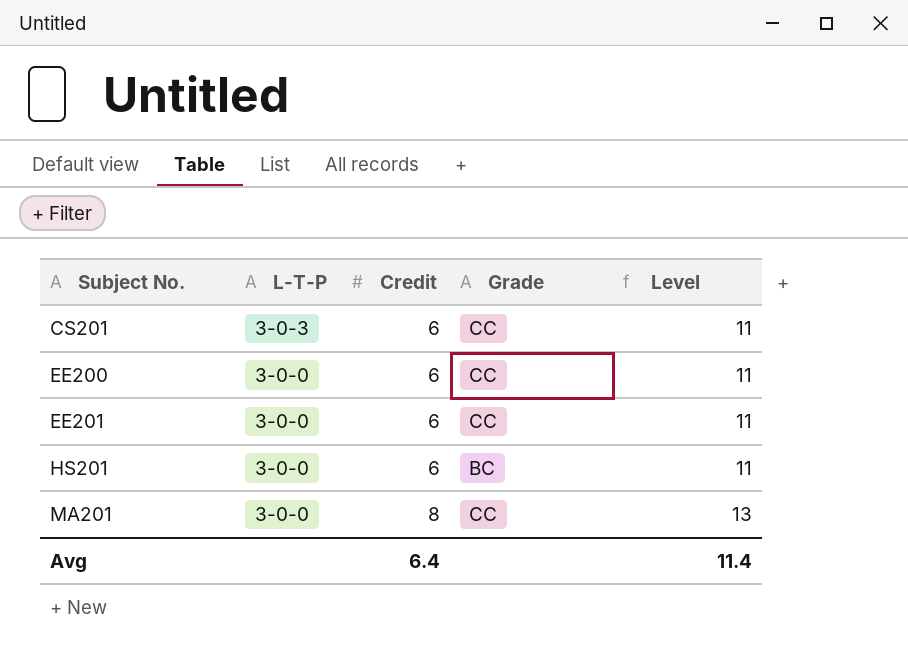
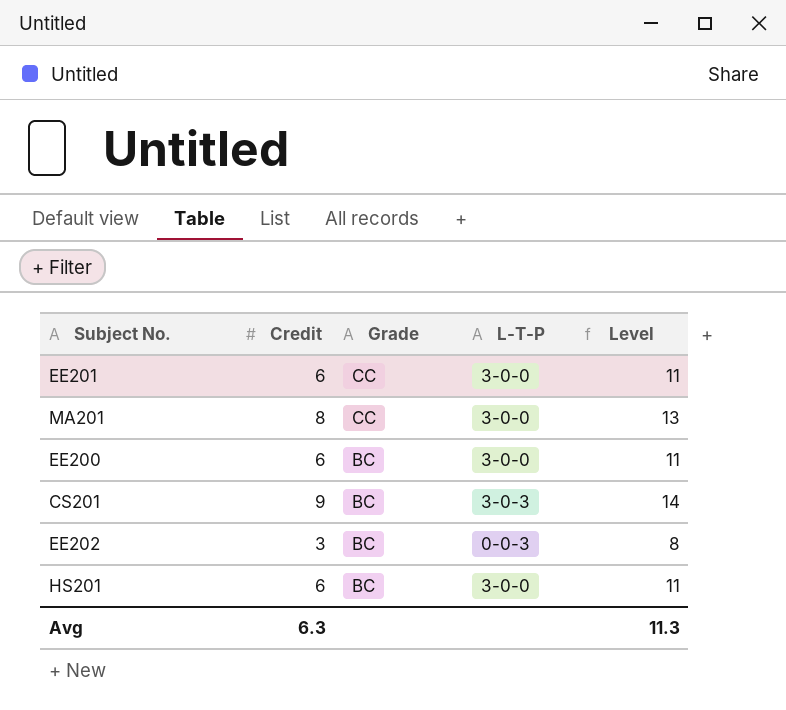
row order: Subject No. ascending -> Grade descending
column L-T-P | position: 2 -> 4
EE200 | Grade: CC -> BC
CS201 | Credit: 6 -> 9
CS201 | Grade: CC -> BC
CS201 | Level: 11 -> 14
row EE202: none -> 3 | BC | 0-0-3 | 8
Avg | Credit: 6.4 -> 6.3
Avg | Level: 11.4 -> 11.3

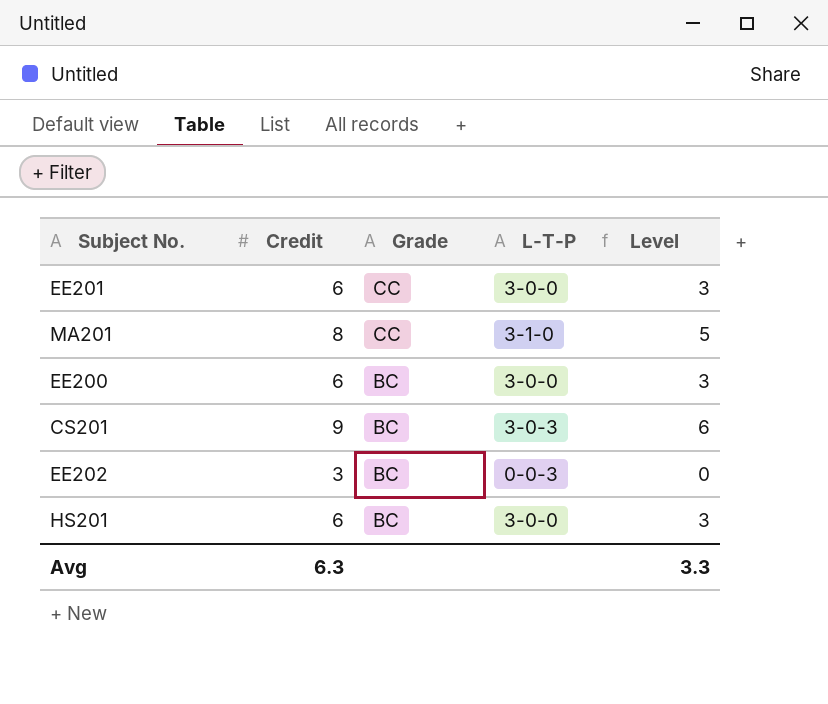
column Level | formula: [Credit] + 5 -> [Credit] - 3
MA201 | L-T-P: 3-0-0 -> 3-1-0
Avg | Level: 11.3 -> 3.3

